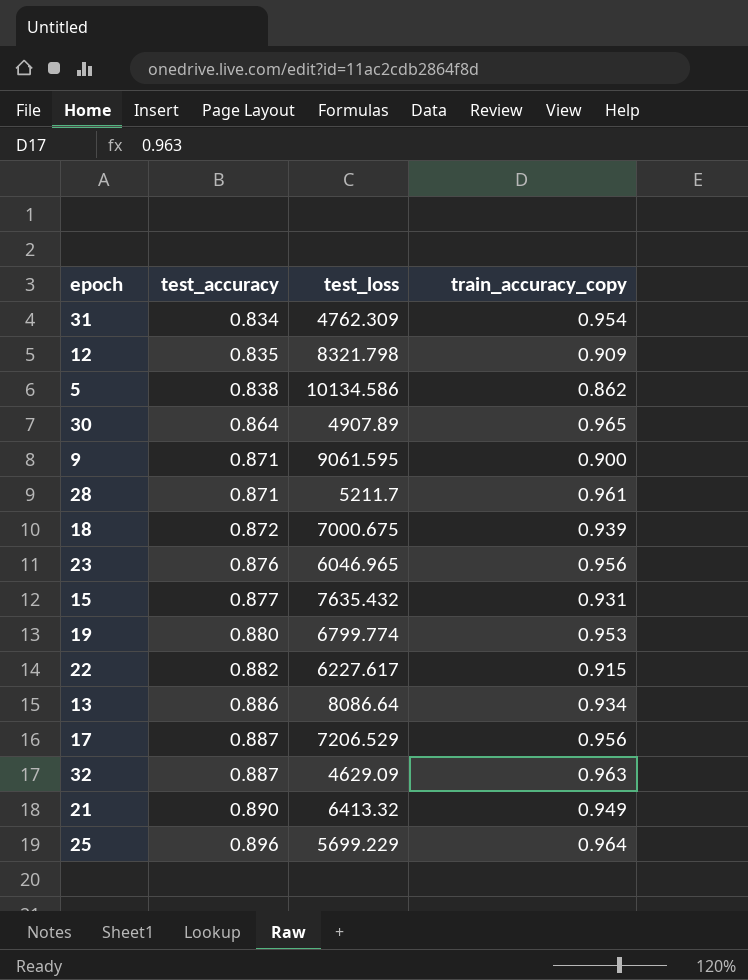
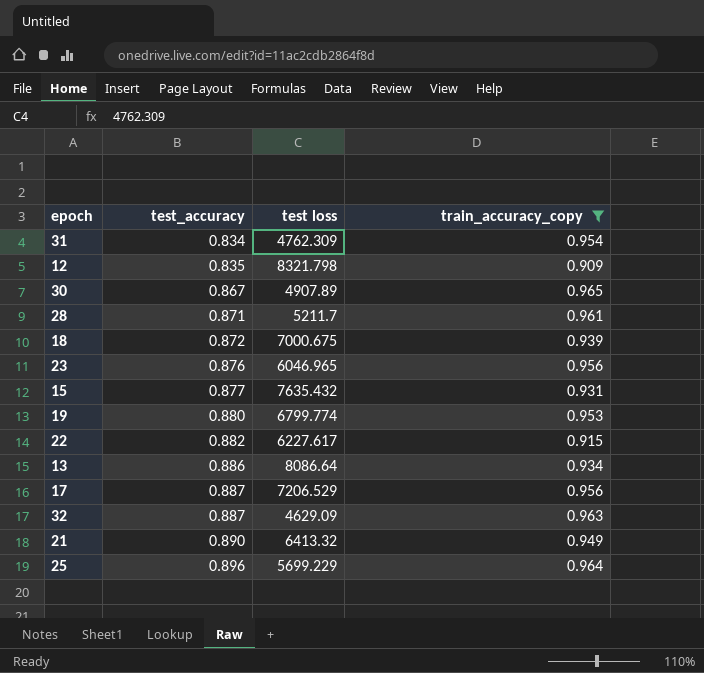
filter: none -> train_accuracy_copy >= 0.909
column name: test_loss -> test loss
30 | test_accuracy: 0.864 -> 0.867

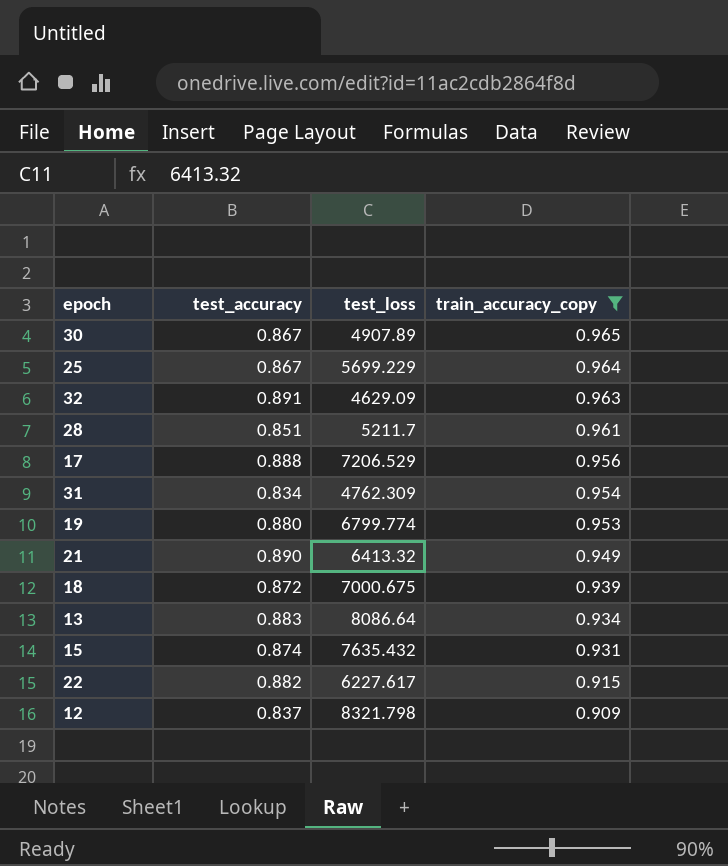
row order: test_accuracy ascending -> train_accuracy_copy descending
column name: test loss -> test_loss
row 23: 0.876 | 6046.965 | 0.956 -> none
25 | test_accuracy: 0.896 -> 0.867
32 | test_accuracy: 0.887 -> 0.891
28 | test_accuracy: 0.871 -> 0.851
17 | test_accuracy: 0.887 -> 0.888
13 | test_accuracy: 0.886 -> 0.883
15 | test_accuracy: 0.877 -> 0.874
12 | test_accuracy: 0.835 -> 0.837

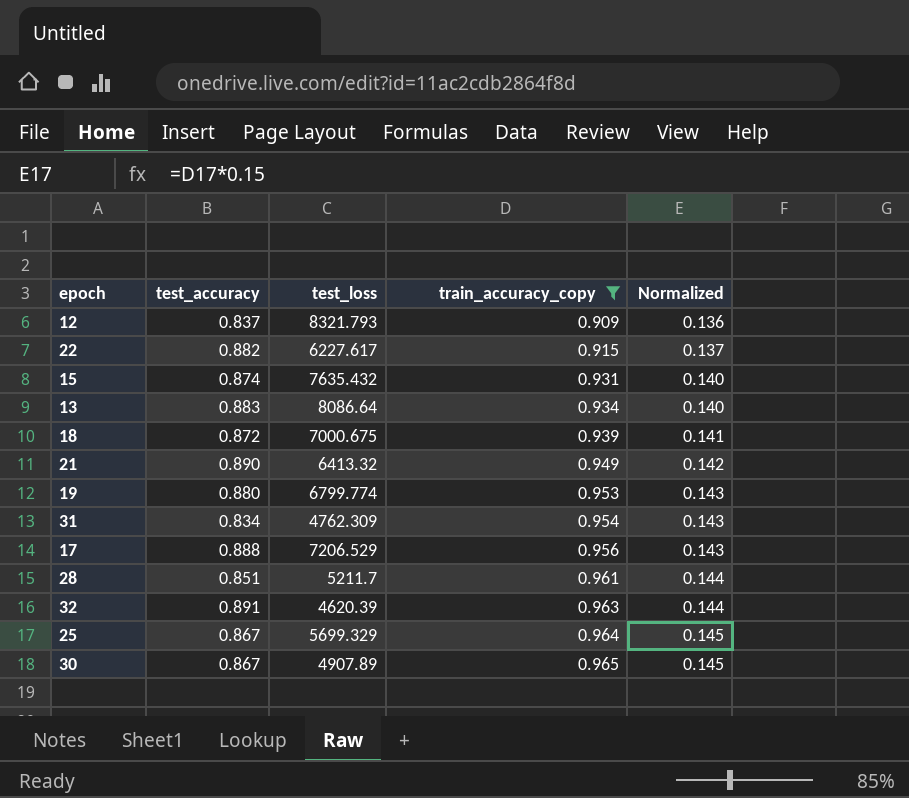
row order: train_accuracy_copy descending -> train_accuracy_copy ascending
column Normalized | formula: none -> [train_accuracy_copy] * 0.15
12 | test_loss: 8321.798 -> 8321.793
32 | test_loss: 4629.09 -> 4620.39
25 | test_loss: 5699.229 -> 5699.329

